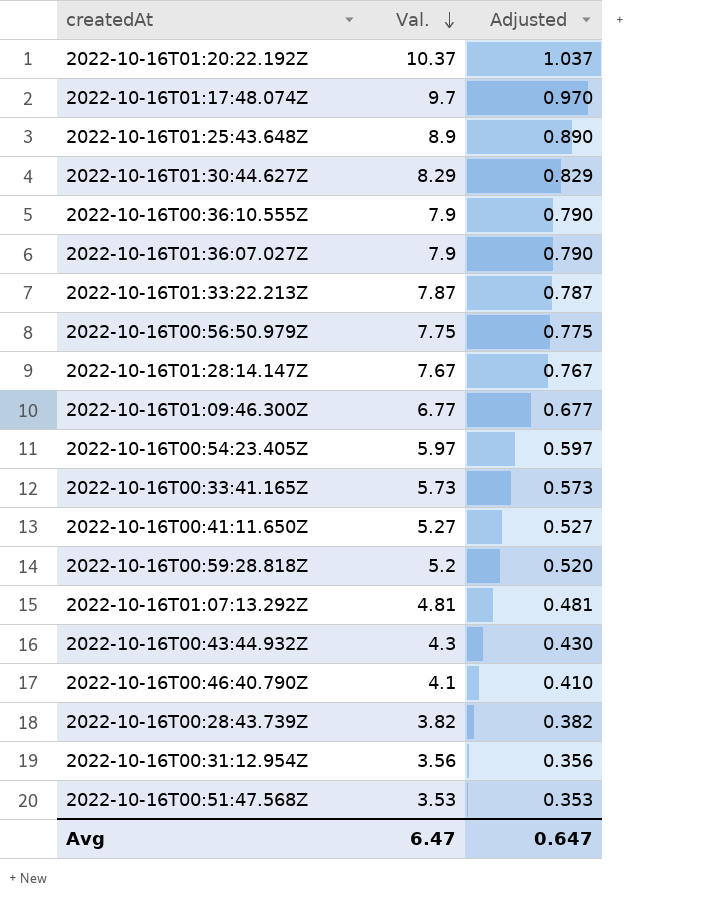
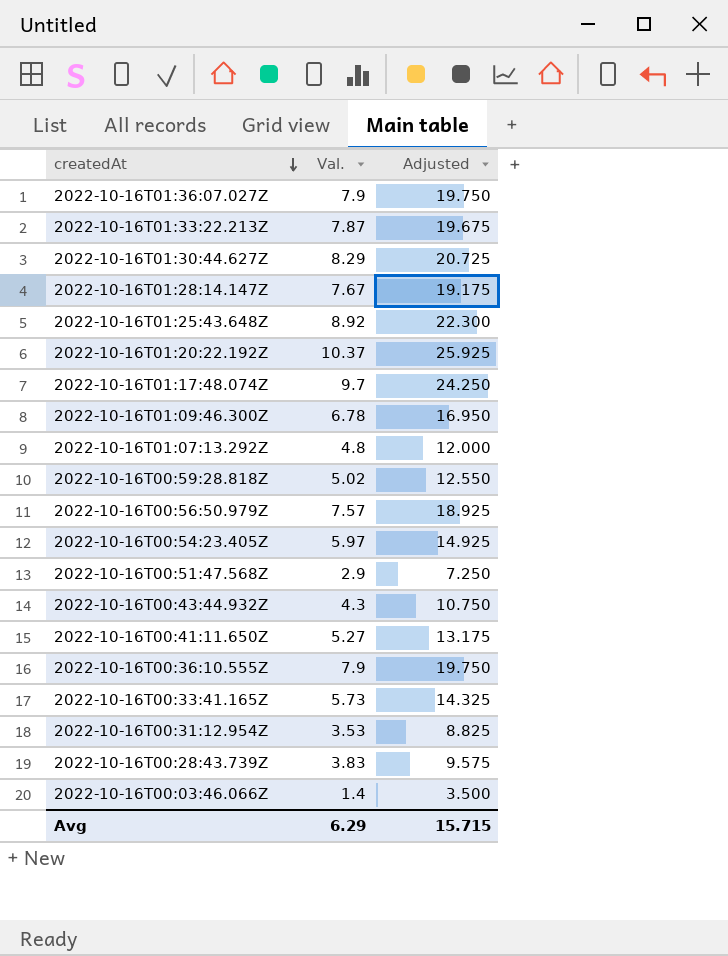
row order: Val. descending -> createdAt descending
column Adjusted | formula: [Val.] * 0.1 -> [Val.] * 2.5
row 2022-10-16T00:46:40.790Z: 4.1 | 0.410 -> none
2022-10-16T01:25:43.648Z | Val.: 8.9 -> 8.92
2022-10-16T01:09:46.300Z | Val.: 6.77 -> 6.78
2022-10-16T01:07:13.292Z | Val.: 4.81 -> 4.8
2022-10-16T00:59:28.818Z | Val.: 5.2 -> 5.02
2022-10-16T00:56:50.979Z | Val.: 7.75 -> 7.57
2022-10-16T00:51:47.568Z | Val.: 3.53 -> 2.9
2022-10-16T00:31:12.954Z | Val.: 3.56 -> 3.53
2022-10-16T00:28:43.739Z | Val.: 3.82 -> 3.83
row 2022-10-16T00:03:46.066Z: none -> 1.4 | 3.500
Avg | Val.: 6.47 -> 6.29
Avg | Adjusted: 0.647 -> 15.715

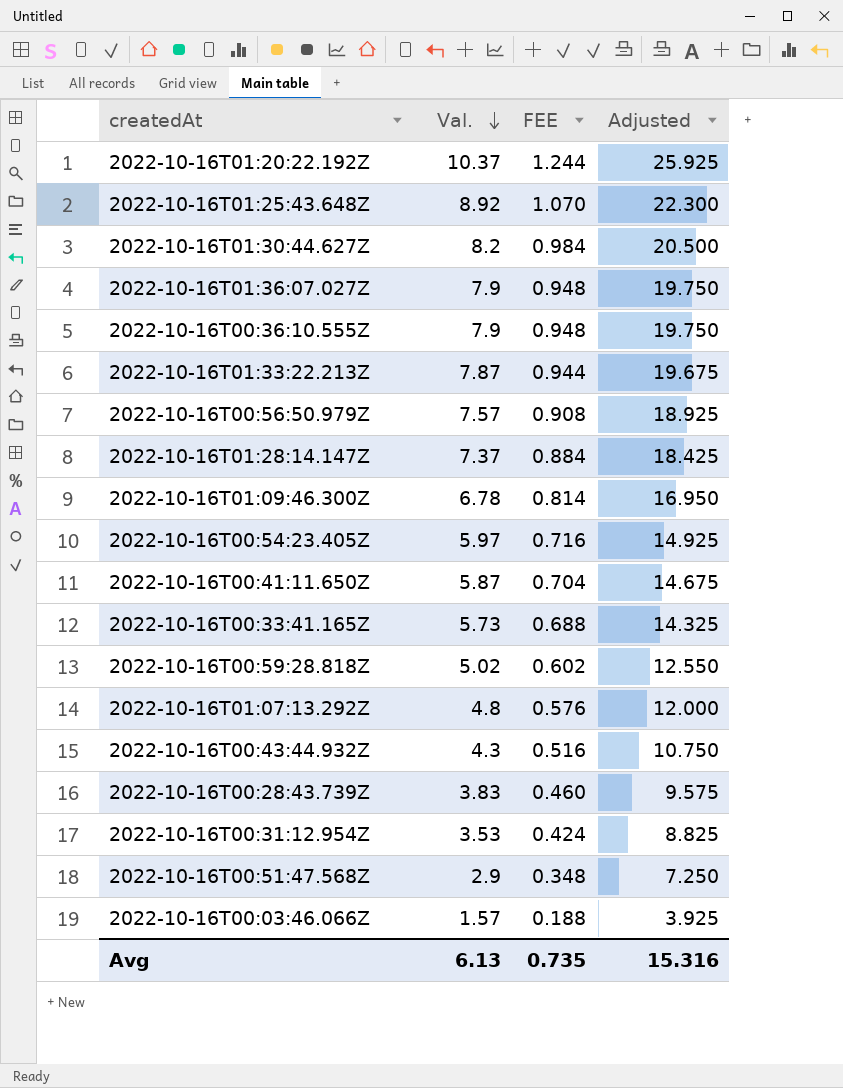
row order: createdAt descending -> Val. descending
column FEE | formula: none -> [Val.] * 0.12
row 2022-10-16T01:17:48.074Z: 9.7 | 24.250 -> none
2022-10-16T01:30:44.627Z | Val.: 8.29 -> 8.2
2022-10-16T01:30:44.627Z | Adjusted: 20.725 -> 20.500
2022-10-16T01:28:14.147Z | Val.: 7.67 -> 7.37
2022-10-16T01:28:14.147Z | Adjusted: 19.175 -> 18.425
2022-10-16T00:41:11.650Z | Val.: 5.27 -> 5.87
2022-10-16T00:41:11.650Z | Adjusted: 13.175 -> 14.675
2022-10-16T00:03:46.066Z | Val.: 1.4 -> 1.57
2022-10-16T00:03:46.066Z | Adjusted: 3.500 -> 3.925
Avg | Val.: 6.29 -> 6.13
Avg | Adjusted: 15.715 -> 15.316

